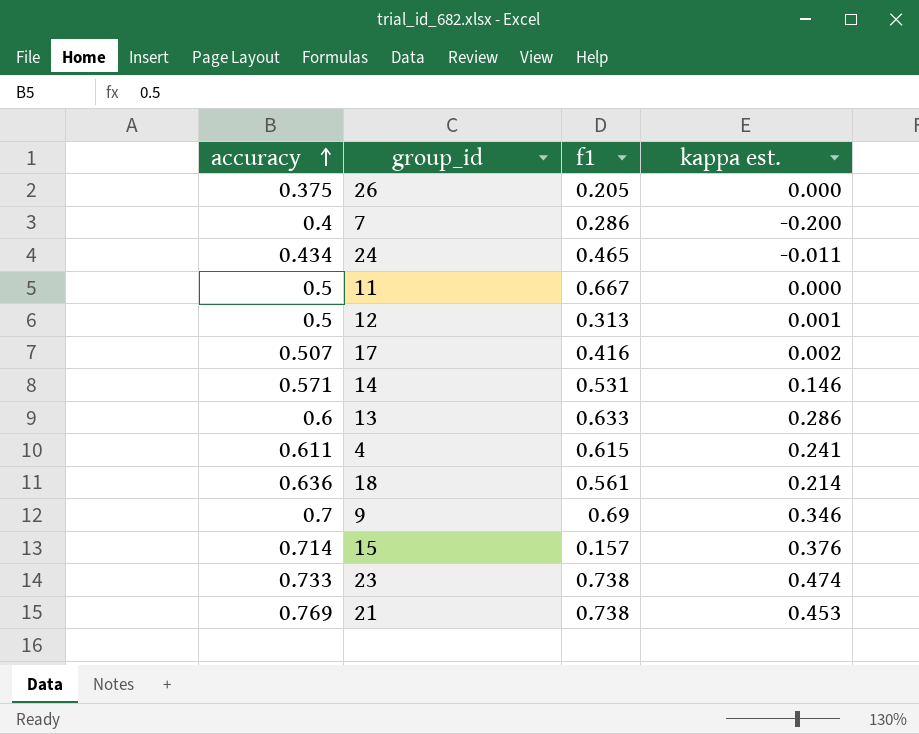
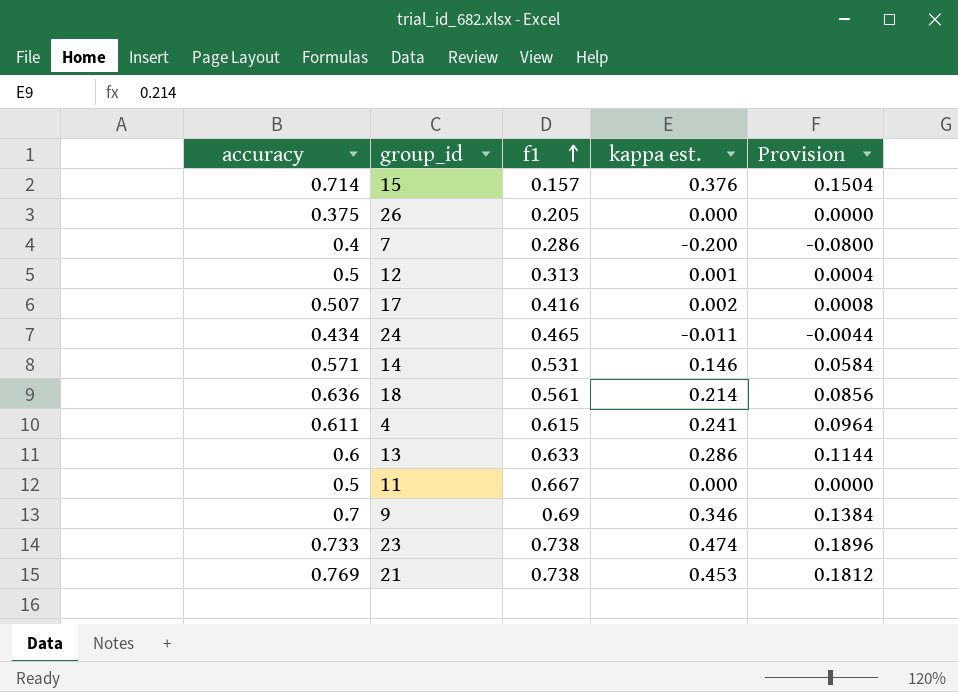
row order: accuracy ascending -> f1 ascending
column Provision | formula: none -> [kappa est.] * 0.4

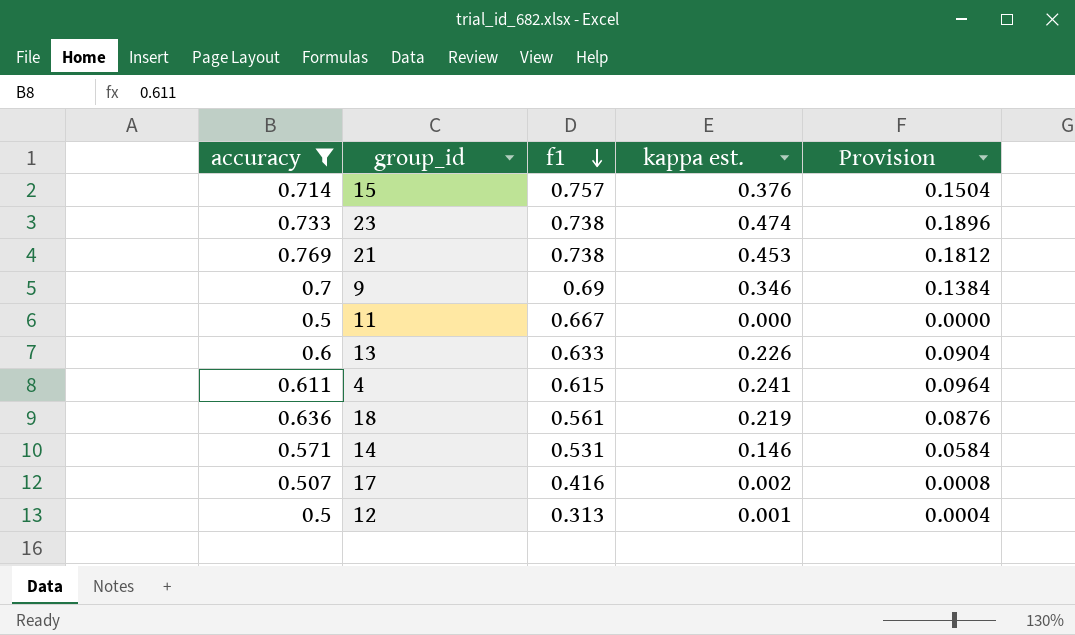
filter: none -> accuracy >= 0.5
row order: f1 ascending -> f1 descending
15 | f1: 0.157 -> 0.757
13 | kappa est.: 0.286 -> 0.226
13 | Provision: 0.1144 -> 0.0904
18 | kappa est.: 0.214 -> 0.219
18 | Provision: 0.0856 -> 0.0876

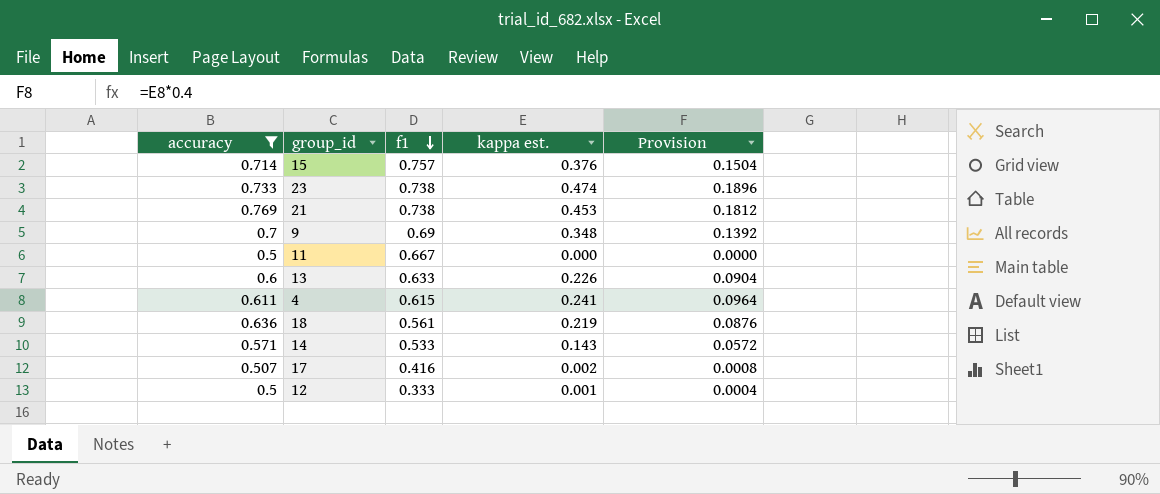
9 | kappa est.: 0.346 -> 0.348
9 | Provision: 0.1384 -> 0.1392
14 | f1: 0.531 -> 0.533
14 | kappa est.: 0.146 -> 0.143
14 | Provision: 0.0584 -> 0.0572
12 | f1: 0.313 -> 0.333

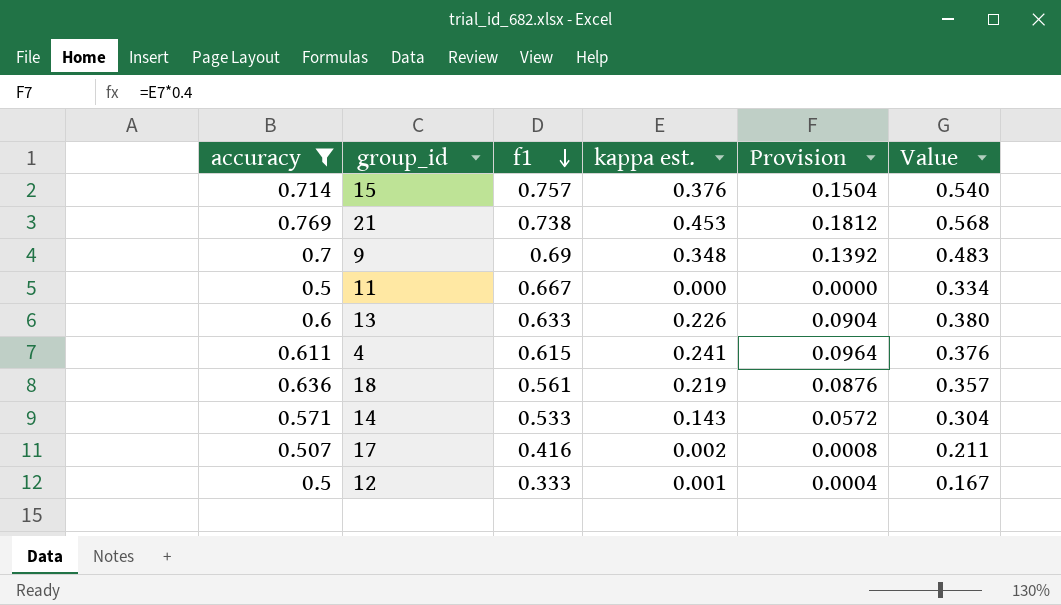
column Value | formula: none -> [accuracy] * [f1]
row 23: 0.733 | 0.738 | 0.474 | 0.1896 -> none

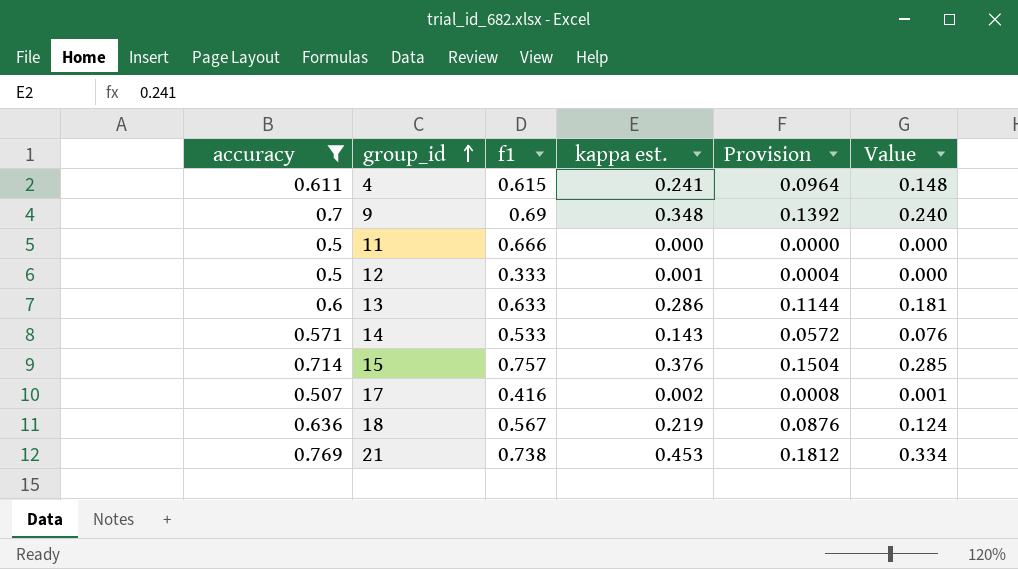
row order: f1 descending -> group_id ascending
column Value | formula: [accuracy] * [f1] -> [f1] * [kappa est.]
11 | f1: 0.667 -> 0.666
13 | kappa est.: 0.226 -> 0.286
13 | Provision: 0.0904 -> 0.1144
18 | f1: 0.561 -> 0.567

